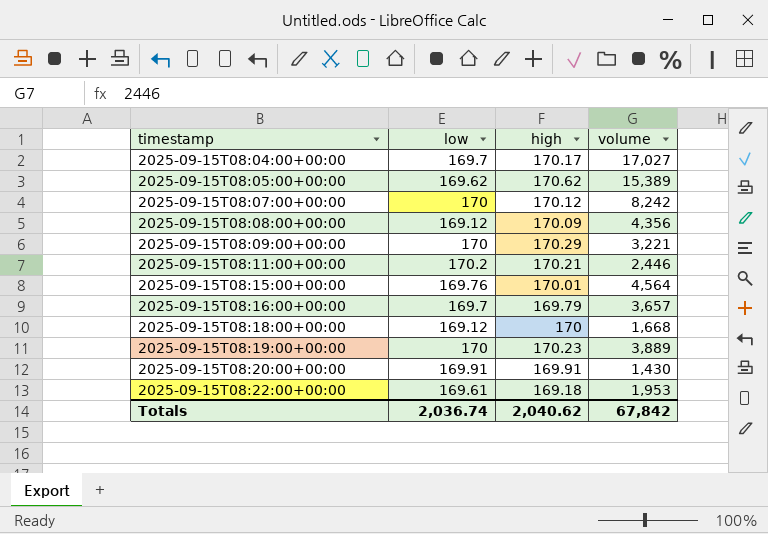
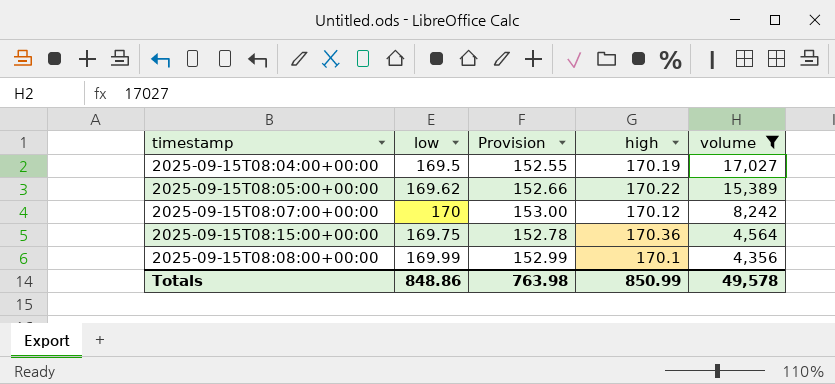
filter: none -> volume >= 4,356
row order: timestamp ascending -> volume descending
column Provision | formula: none -> [low] * 0.9
2025-09-15T08:04:00+00:00 | low: 169.7 -> 169.5
2025-09-15T08:04:00+00:00 | high: 170.17 -> 170.19
2025-09-15T08:05:00+00:00 | high: 170.62 -> 170.22
2025-09-15T08:15:00+00:00 | low: 169.76 -> 169.75
2025-09-15T08:15:00+00:00 | high: 170.01 -> 170.36
2025-09-15T08:08:00+00:00 | low: 169.12 -> 169.99
2025-09-15T08:08:00+00:00 | high: 170.09 -> 170.1
Totals | low: 2,036.74 -> 848.86
Totals | high: 2,040.62 -> 850.99
Totals | volume: 67,842 -> 49,578

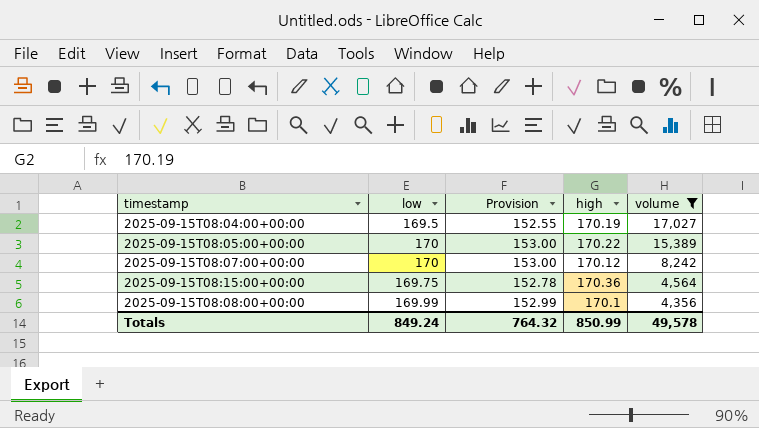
2025-09-15T08:05:00+00:00 | low: 169.62 -> 170
2025-09-15T08:05:00+00:00 | Provision: 152.66 -> 153.00
Totals | low: 848.86 -> 849.24
Totals | Provision: 763.98 -> 764.32

